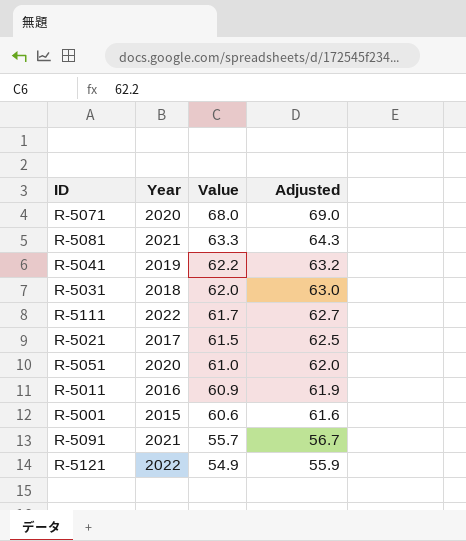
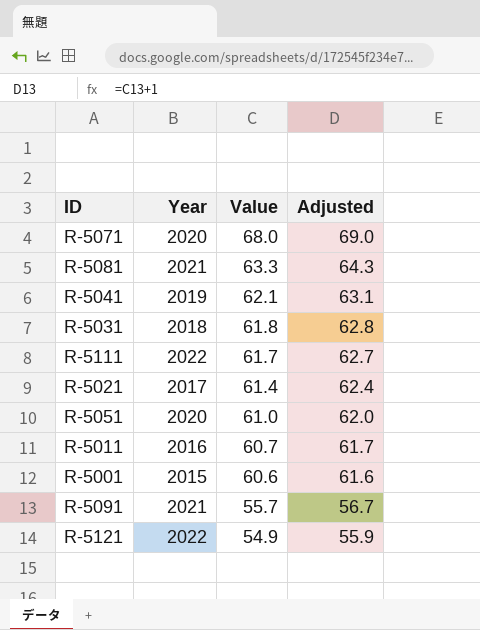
R-5041 | Value: 62.2 -> 62.1
R-5041 | Adjusted: 63.2 -> 63.1
R-5031 | Value: 62.0 -> 61.8
R-5031 | Adjusted: 63.0 -> 62.8
R-5021 | Value: 61.5 -> 61.4
R-5021 | Adjusted: 62.5 -> 62.4
R-5011 | Value: 60.9 -> 60.7
R-5011 | Adjusted: 61.9 -> 61.7

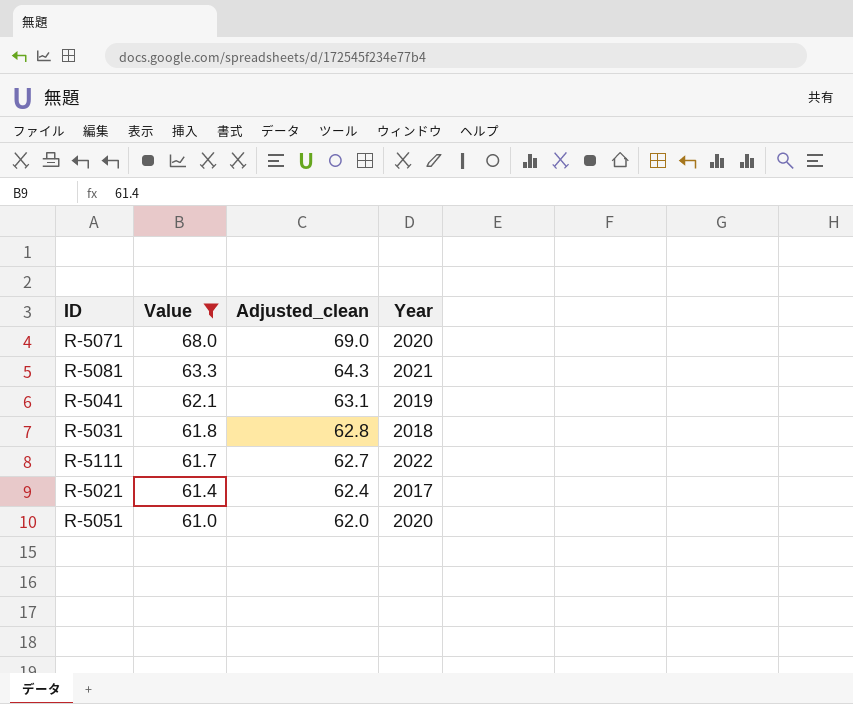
filter: none -> Value >= 61.0
column name: Adjusted -> Adjusted_clean
column Year | position: 2 -> 4

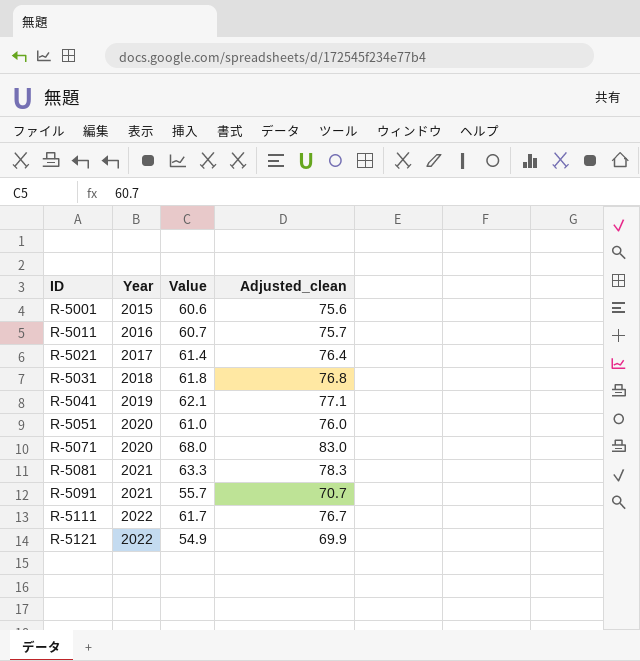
filter: Value >= 61.0 -> none
row order: Value descending -> ID ascending
column Year | position: 4 -> 2
column Adjusted_clean | formula: [Value] + 1 -> [Value] + 15

